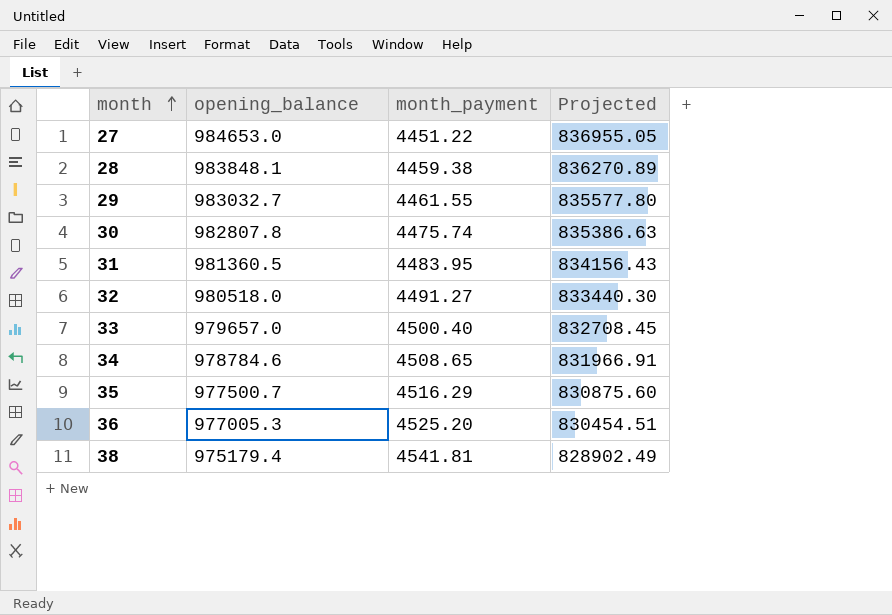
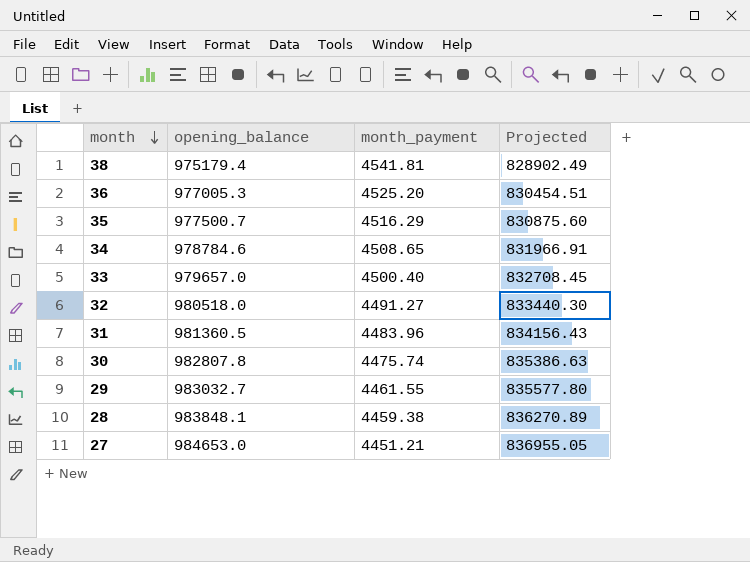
row order: month ascending -> month descending
31 | month_payment: 4483.95 -> 4483.96
27 | month_payment: 4451.22 -> 4451.21

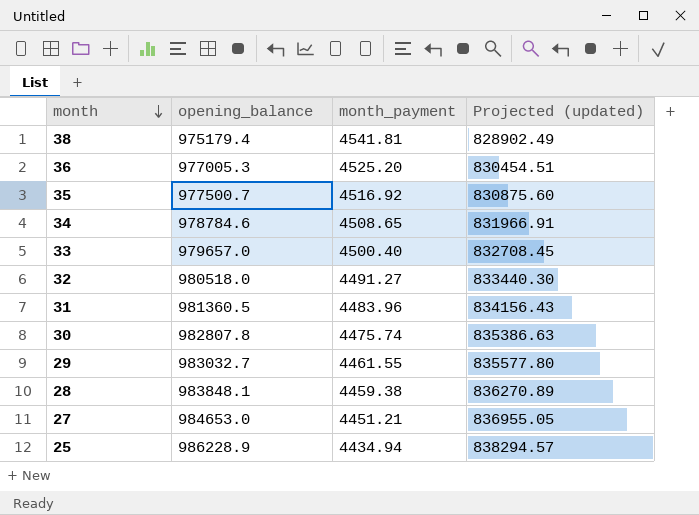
column name: Projected -> Projected (updated)
35 | month_payment: 4516.29 -> 4516.92
row 25: none -> 986228.9 | 4434.94 | 838294.57

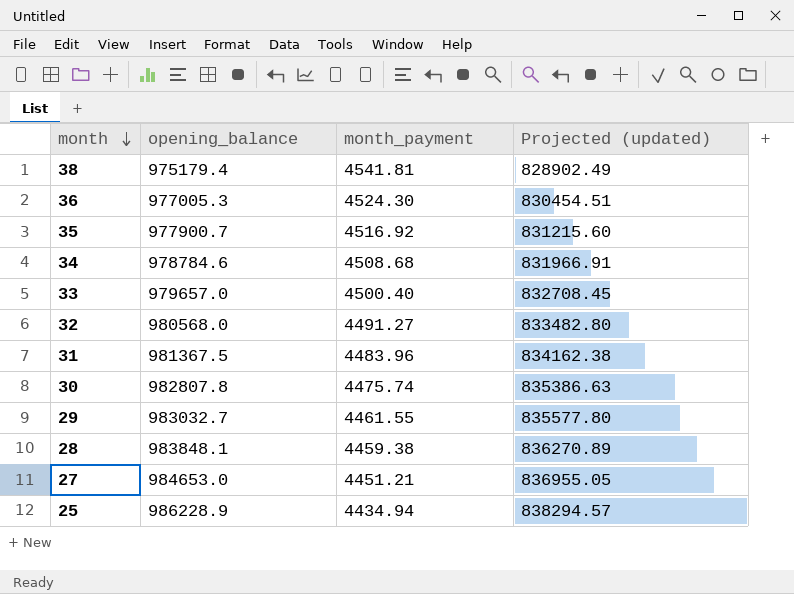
36 | month_payment: 4525.20 -> 4524.30
35 | opening_balance: 977500.7 -> 977900.7
35 | Projected (updated): 830875.60 -> 831215.60
34 | month_payment: 4508.65 -> 4508.68
32 | opening_balance: 980518.0 -> 980568.0
32 | Projected (updated): 833440.30 -> 833482.80
31 | opening_balance: 981360.5 -> 981367.5
31 | Projected (updated): 834156.43 -> 834162.38

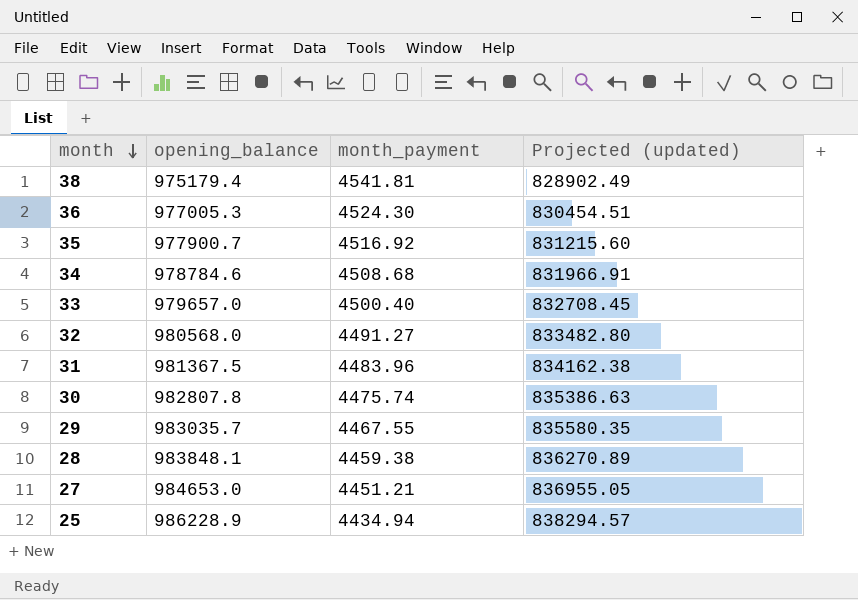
29 | opening_balance: 983032.7 -> 983035.7
29 | month_payment: 4461.55 -> 4467.55
29 | Projected (updated): 835577.80 -> 835580.35

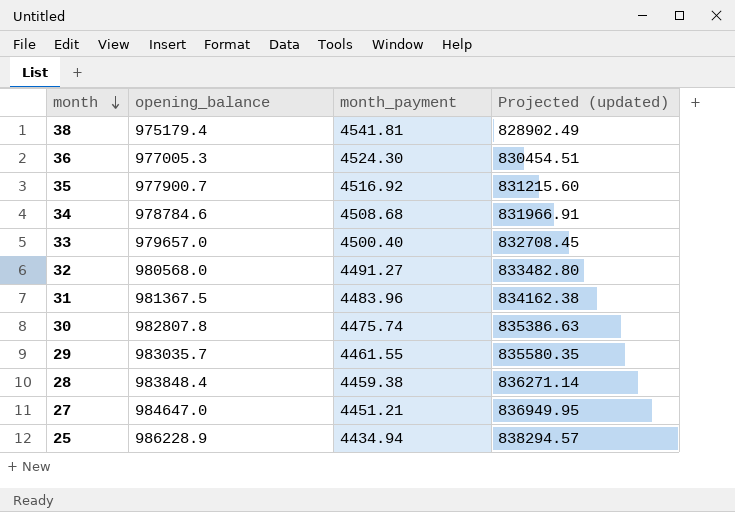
29 | month_payment: 4467.55 -> 4461.55
28 | opening_balance: 983848.1 -> 983848.4
28 | Projected (updated): 836270.89 -> 836271.14
27 | opening_balance: 984653.0 -> 984647.0
27 | Projected (updated): 836955.05 -> 836949.95

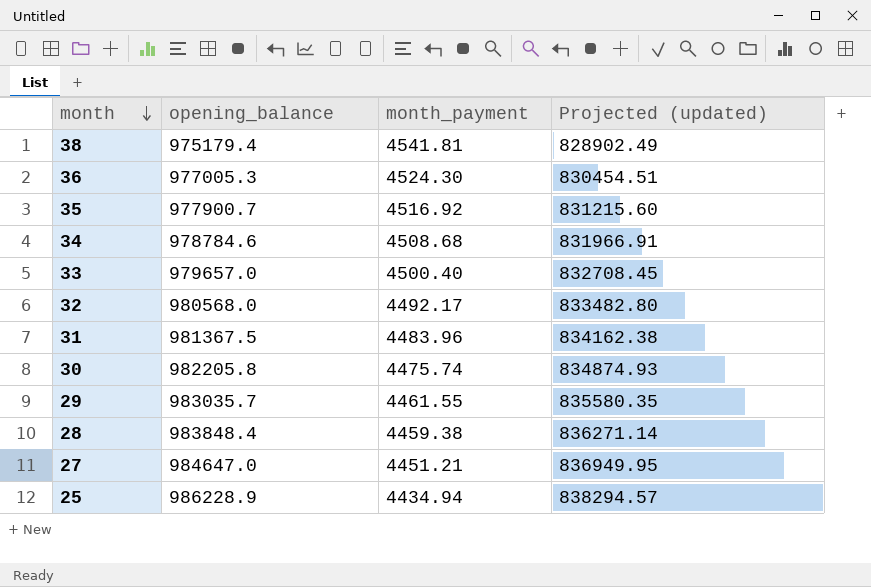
32 | month_payment: 4491.27 -> 4492.17
30 | opening_balance: 982807.8 -> 982205.8
30 | Projected (updated): 835386.63 -> 834874.93

